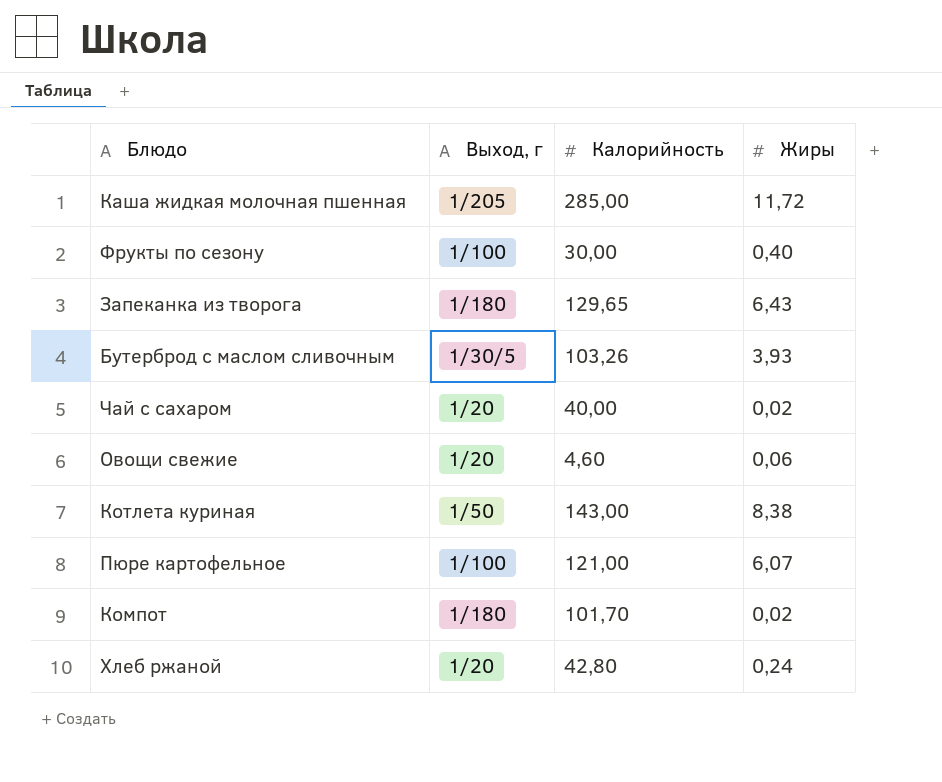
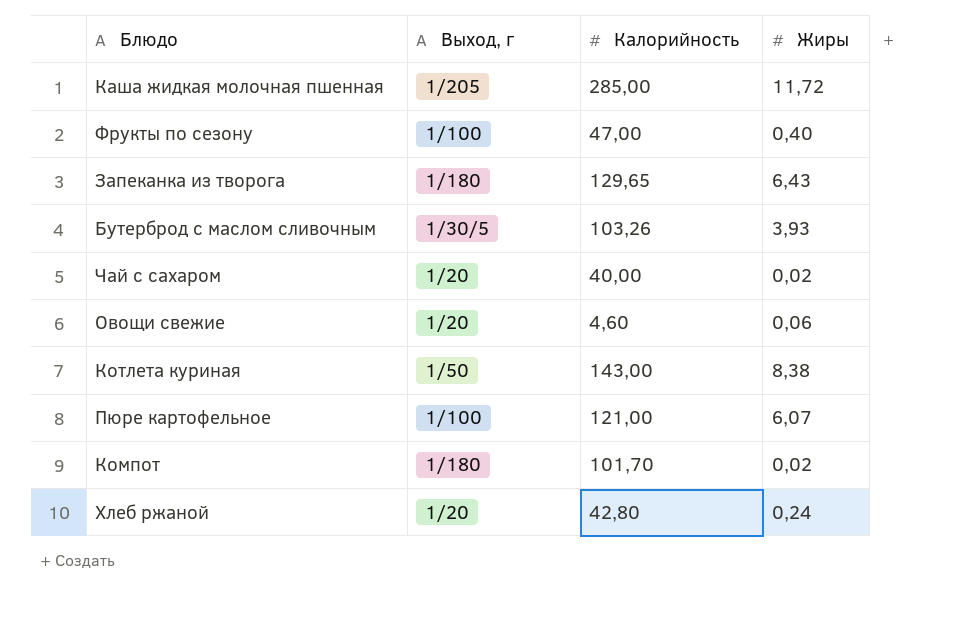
Фрукты по сезону | Калорийность: 30,00 -> 47,00

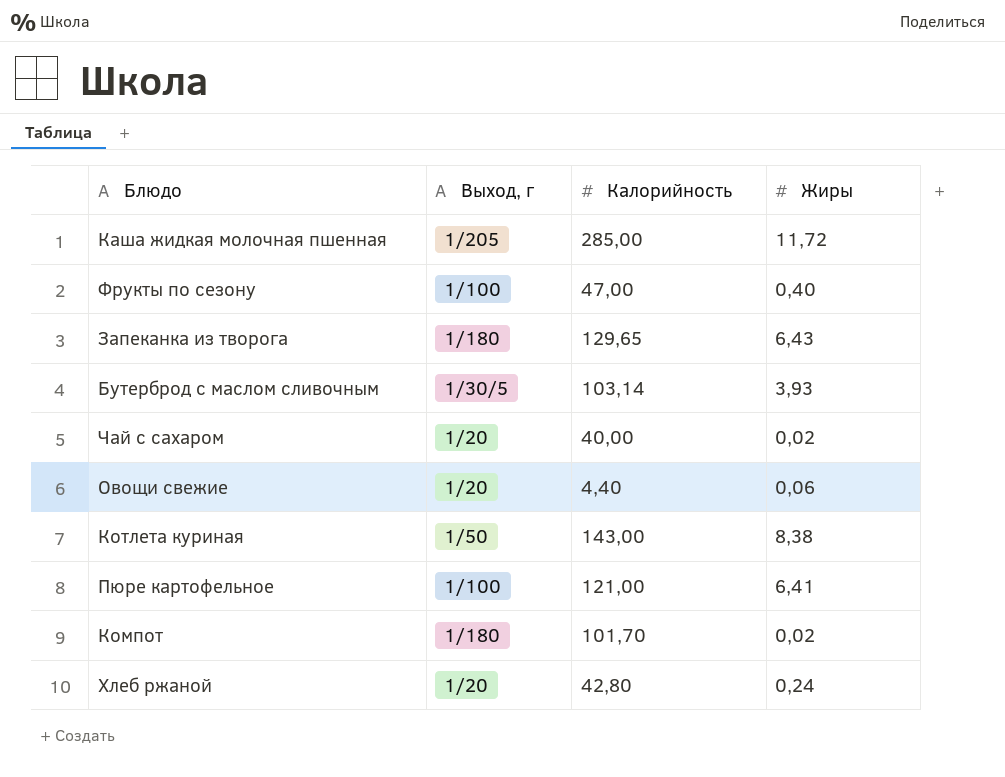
Бутерброд с маслом сливочным | Калорийность: 103,26 -> 103,14
Овощи свежие | Калорийность: 4,60 -> 4,40
Пюре картофельное | Жиры: 6,07 -> 6,41

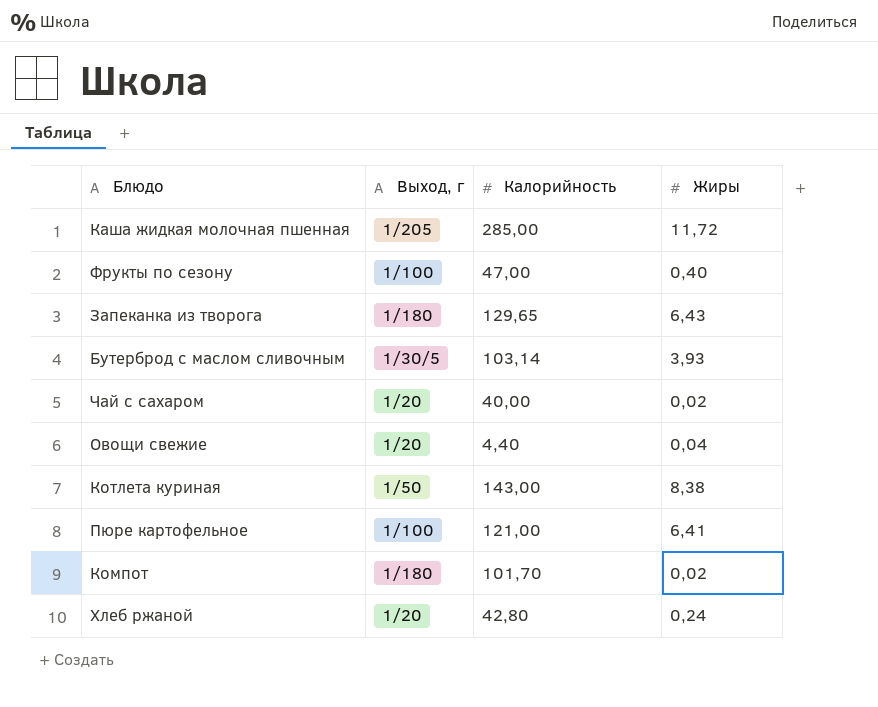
Овощи свежие | Жиры: 0,06 -> 0,04

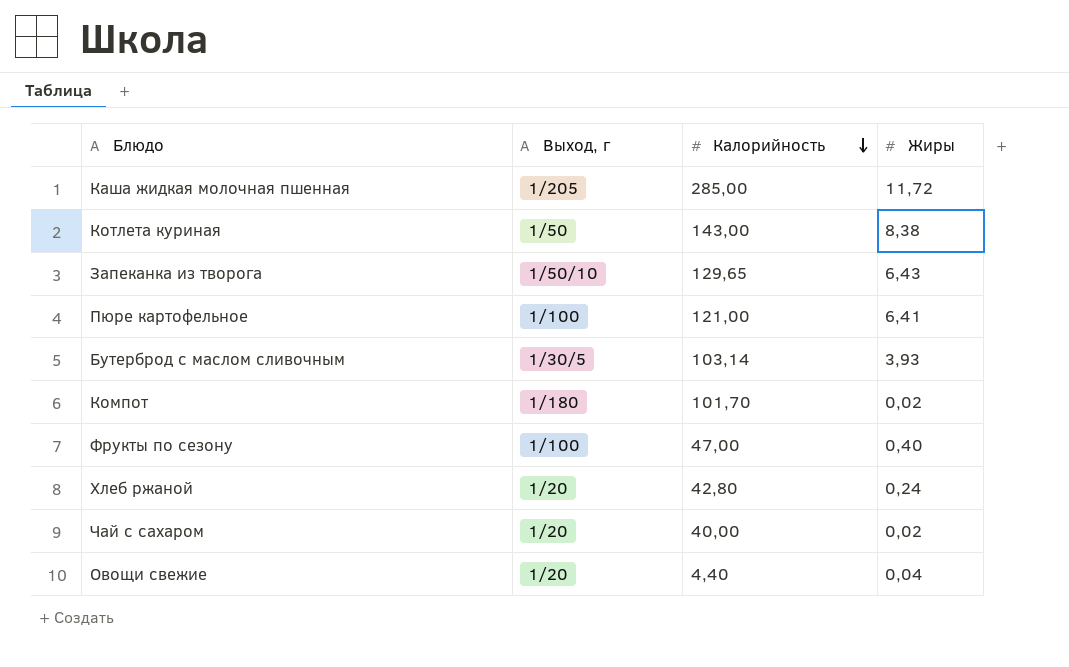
row order: none -> Калорийность descending
Запеканка из творога | Выход, г: 1/180 -> 1/50/10

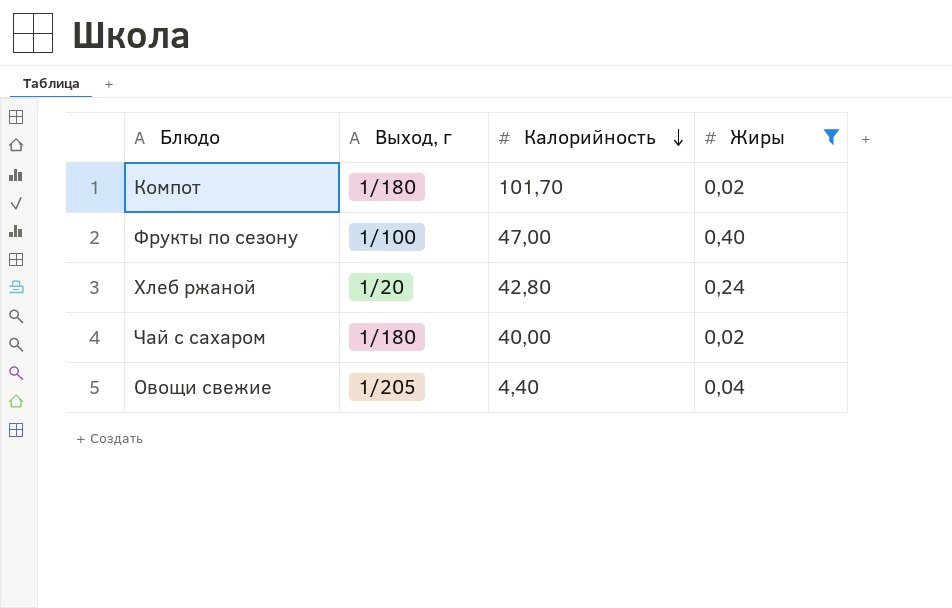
filter: none -> Жиры <= 0,40
Чай с сахаром | Выход, г: 1/20 -> 1/180
Овощи свежие | Выход, г: 1/20 -> 1/205

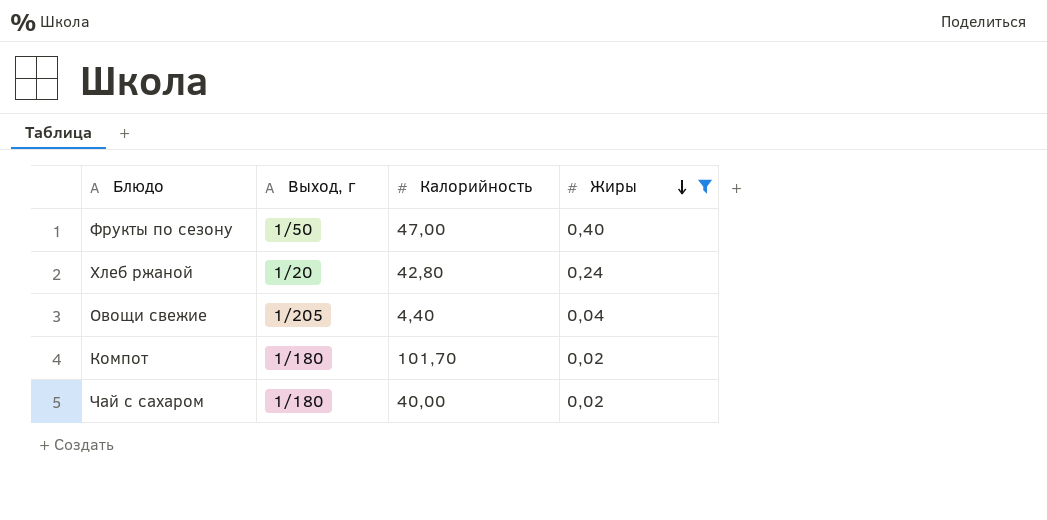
row order: Калорийность descending -> Жиры descending
Фрукты по сезону | Выход, г: 1/100 -> 1/50

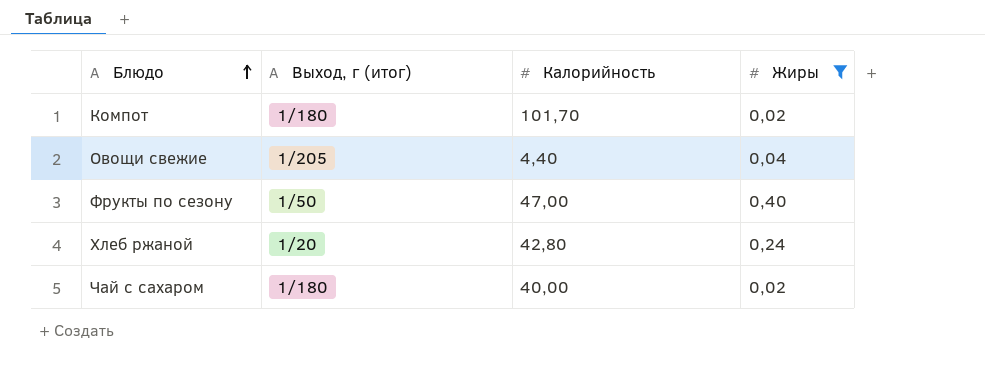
row order: Жиры descending -> Блюдо ascending
column name: Выход, г -> Выход, г (итог)

